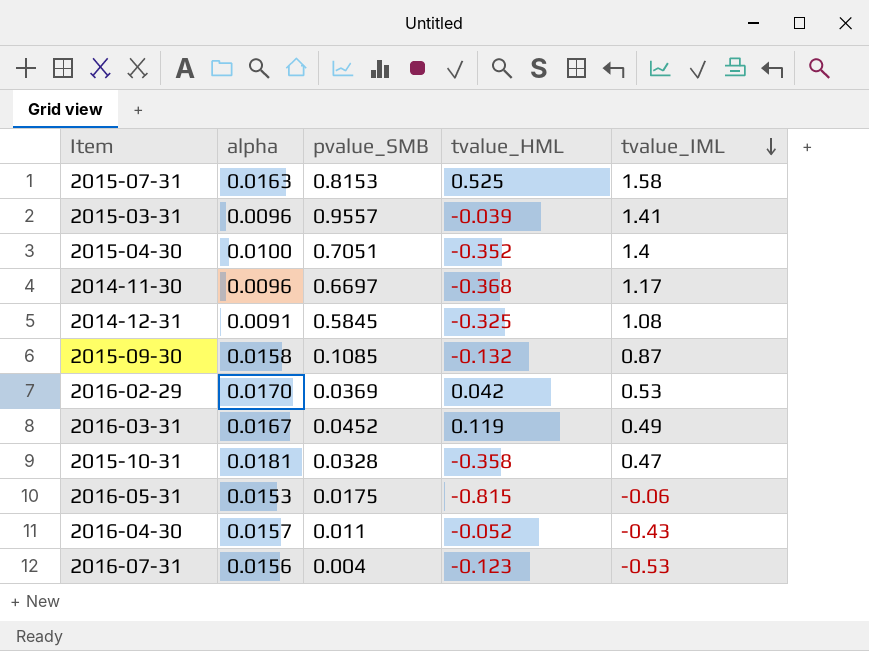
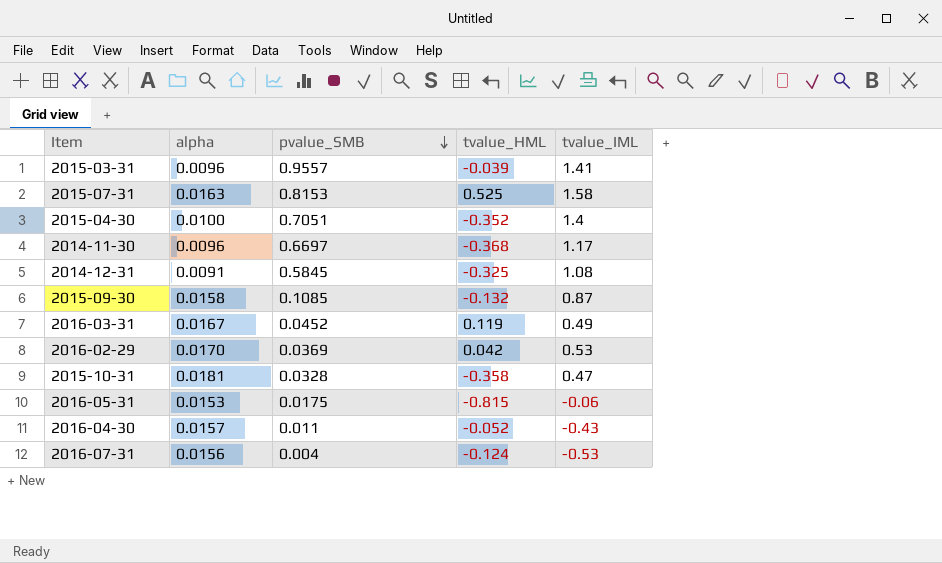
row order: tvalue_IML descending -> pvalue_SMB descending
2016-07-31 | tvalue_HML: -0.123 -> -0.124

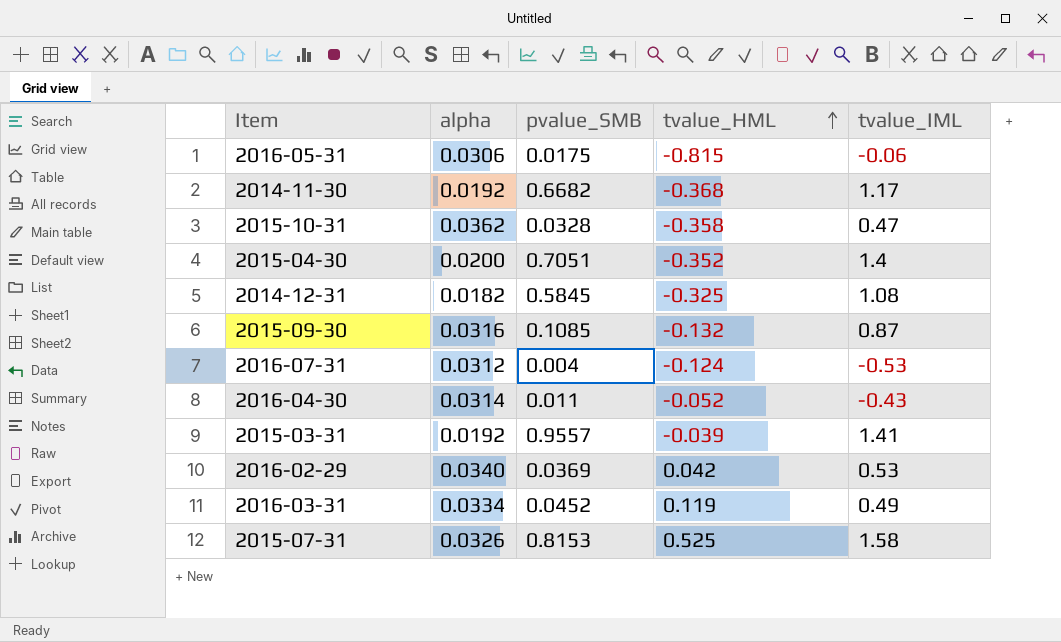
row order: pvalue_SMB descending -> tvalue_HML ascending
2016-05-31 | alpha: 0.0153 -> 0.0306
2014-11-30 | alpha: 0.0096 -> 0.0192
2014-11-30 | pvalue_SMB: 0.6697 -> 0.6682
2015-10-31 | alpha: 0.0181 -> 0.0362
2015-04-30 | alpha: 0.0100 -> 0.0200
2014-12-31 | alpha: 0.0091 -> 0.0182
2015-09-30 | alpha: 0.0158 -> 0.0316
2016-07-31 | alpha: 0.0156 -> 0.0312
2016-04-30 | alpha: 0.0157 -> 0.0314
2015-03-31 | alpha: 0.0096 -> 0.0192
2016-02-29 | alpha: 0.0170 -> 0.0340
2016-03-31 | alpha: 0.0167 -> 0.0334
2015-07-31 | alpha: 0.0163 -> 0.0326

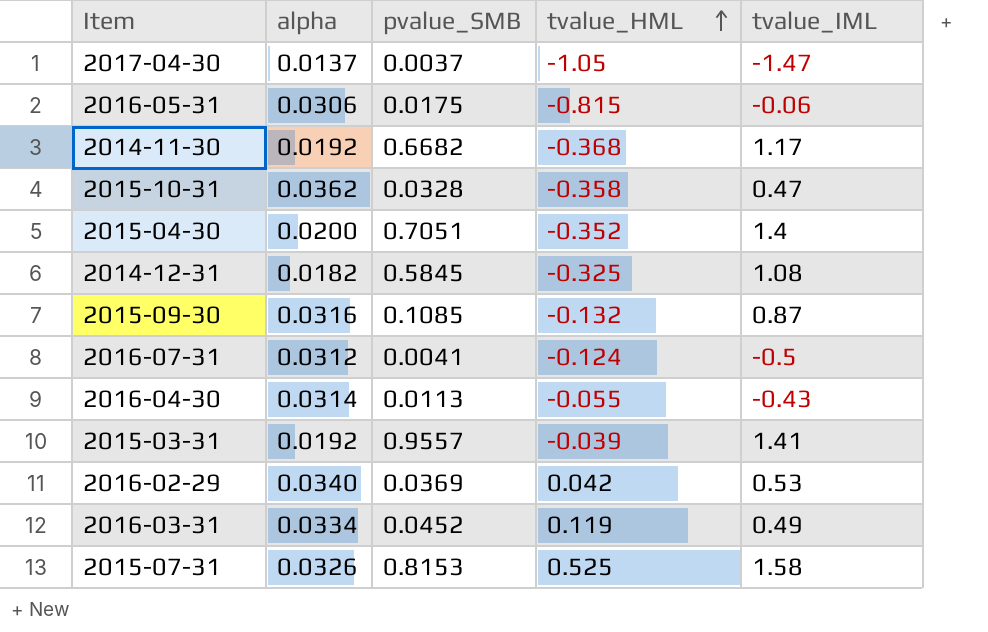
row 2017-04-30: none -> 0.0137 | 0.0037 | -1.05 | -1.47
2016-07-31 | pvalue_SMB: 0.004 -> 0.0041
2016-07-31 | tvalue_IML: -0.53 -> -0.5
2016-04-30 | pvalue_SMB: 0.011 -> 0.0113
2016-04-30 | tvalue_HML: -0.052 -> -0.055

